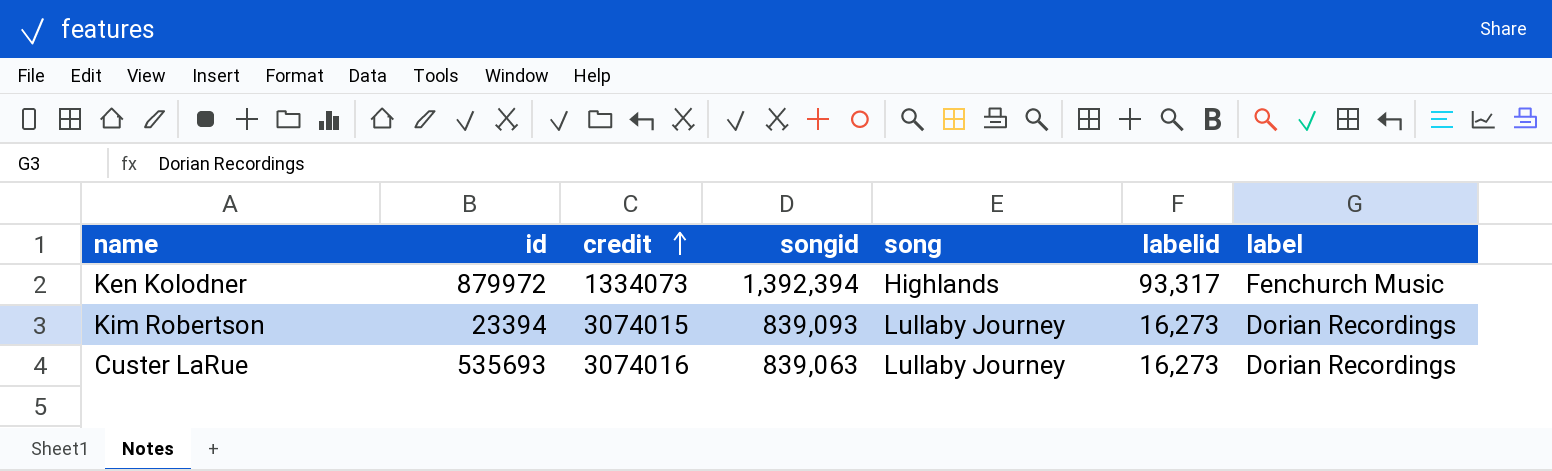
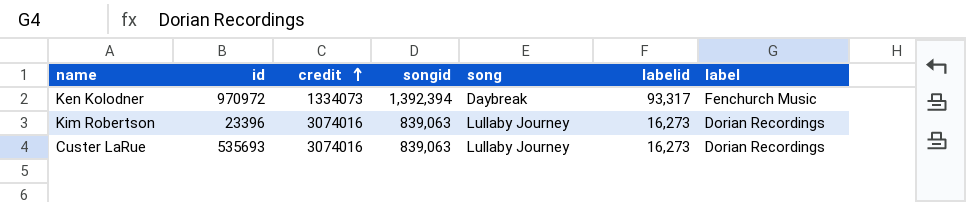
Ken Kolodner | id: 879972 -> 970972
Ken Kolodner | song: Highlands -> Daybreak
Kim Robertson | id: 23394 -> 23396
Kim Robertson | credit: 3074015 -> 3074016
Kim Robertson | songid: 839,093 -> 839,063

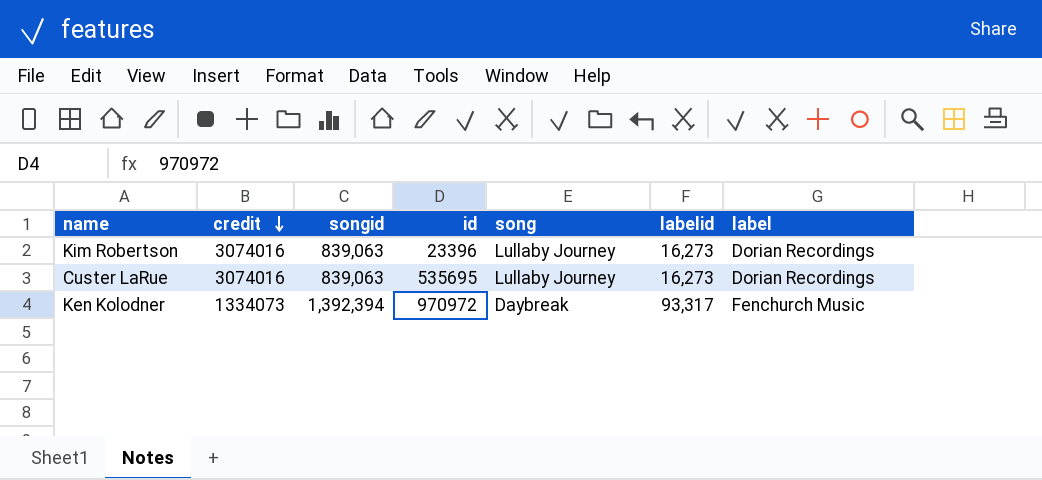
row order: credit ascending -> credit descending
column id | position: 2 -> 4
Custer LaRue | id: 535693 -> 535695

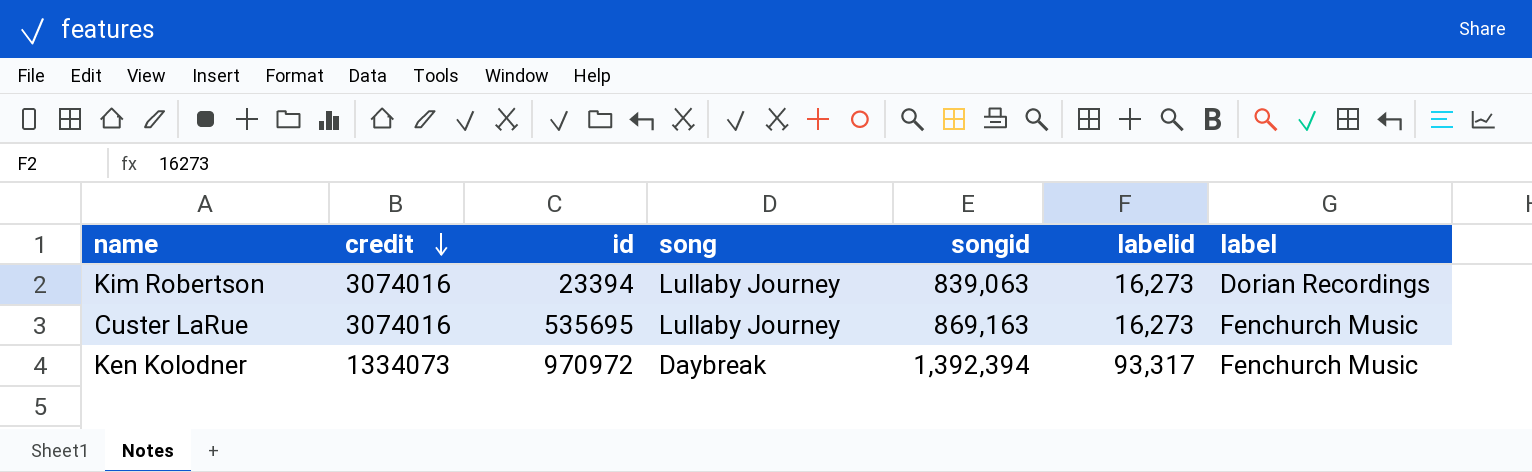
column songid | position: 3 -> 5
Kim Robertson | id: 23396 -> 23394
Custer LaRue | songid: 839,063 -> 869,163
Custer LaRue | label: Dorian Recordings -> Fenchurch Music

